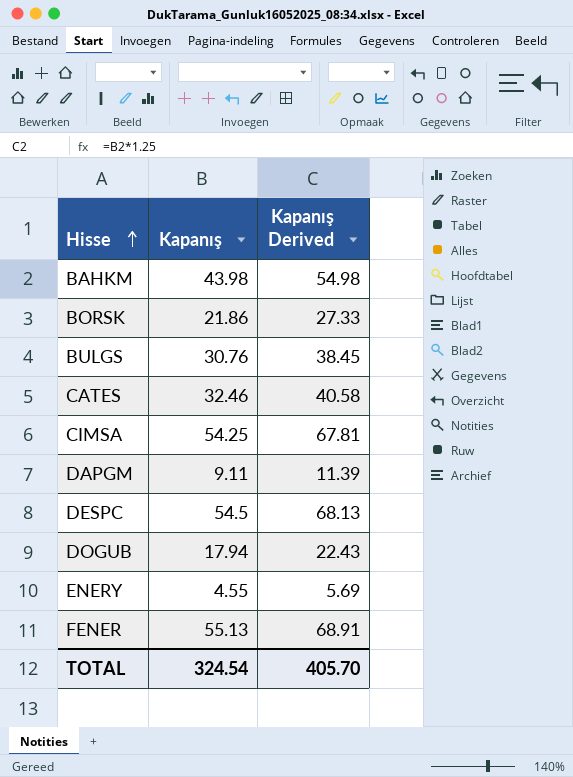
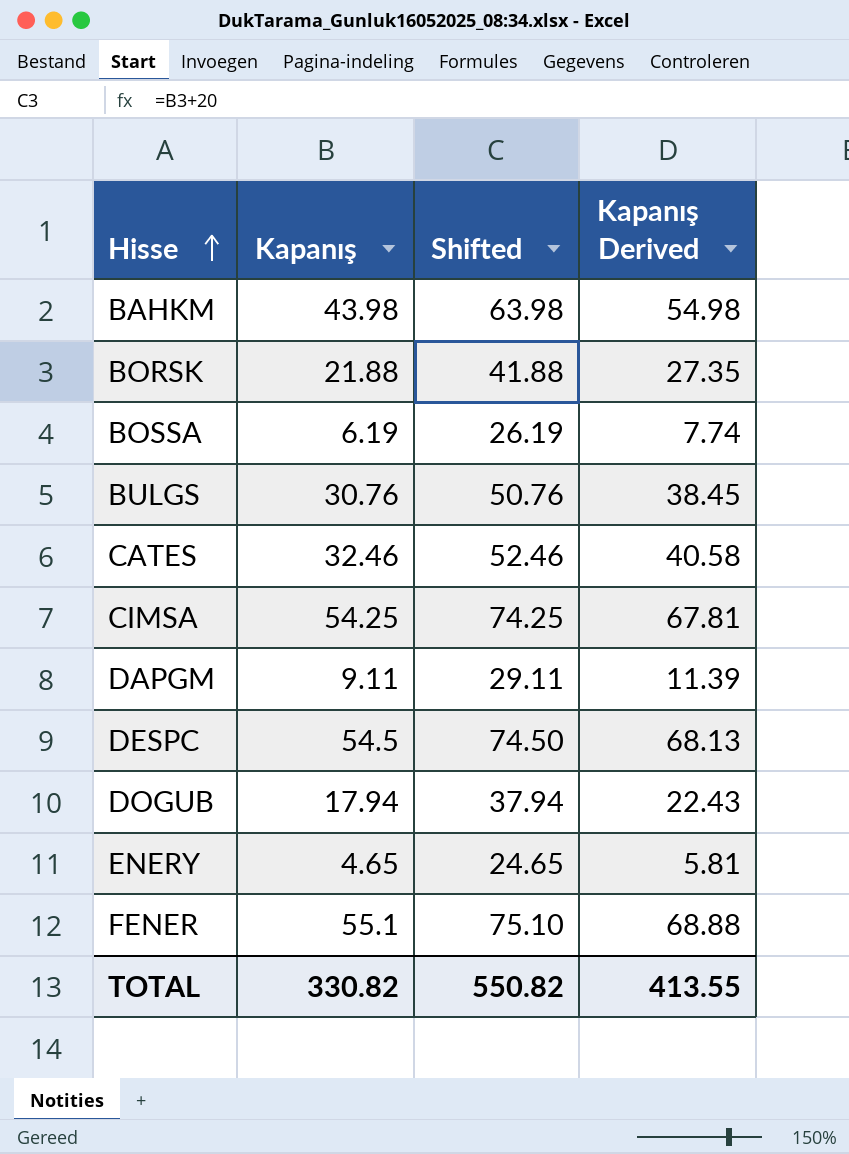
column Shifted | formula: none -> [Kapanış] + 20
BORSK | Kapanış: 21.86 -> 21.88
BORSK | Kapanış Derived: 27.33 -> 27.35
row BOSSA: none -> 6.19 | 26.19 | 7.74
ENERY | Kapanış: 4.55 -> 4.65
ENERY | Kapanış Derived: 5.69 -> 5.81
FENER | Kapanış: 55.13 -> 55.1
FENER | Kapanış Derived: 68.91 -> 68.88
TOTAL | Kapanış: 324.54 -> 330.82
TOTAL | Kapanış Derived: 405.70 -> 413.55

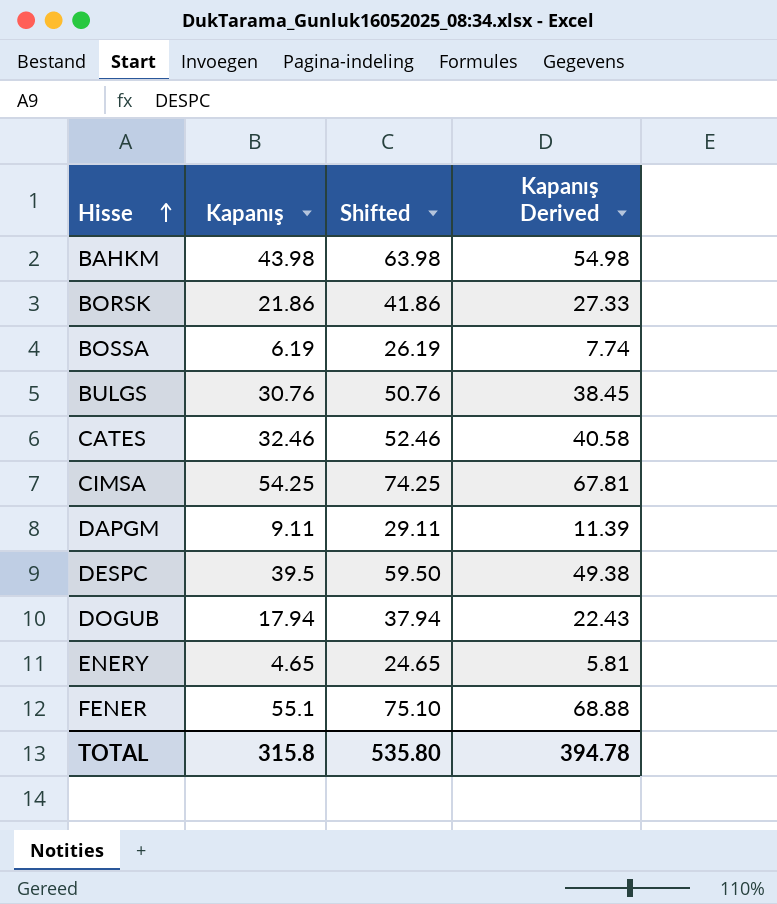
BORSK | Kapanış: 21.88 -> 21.86
BORSK | Shifted: 41.88 -> 41.86
BORSK | Kapanış Derived: 27.35 -> 27.33
DESPC | Kapanış: 54.5 -> 39.5
DESPC | Shifted: 74.50 -> 59.50
DESPC | Kapanış Derived: 68.13 -> 49.38
TOTAL | Kapanış: 330.82 -> 315.8
TOTAL | Shifted: 550.82 -> 535.80
TOTAL | Kapanış Derived: 413.55 -> 394.78

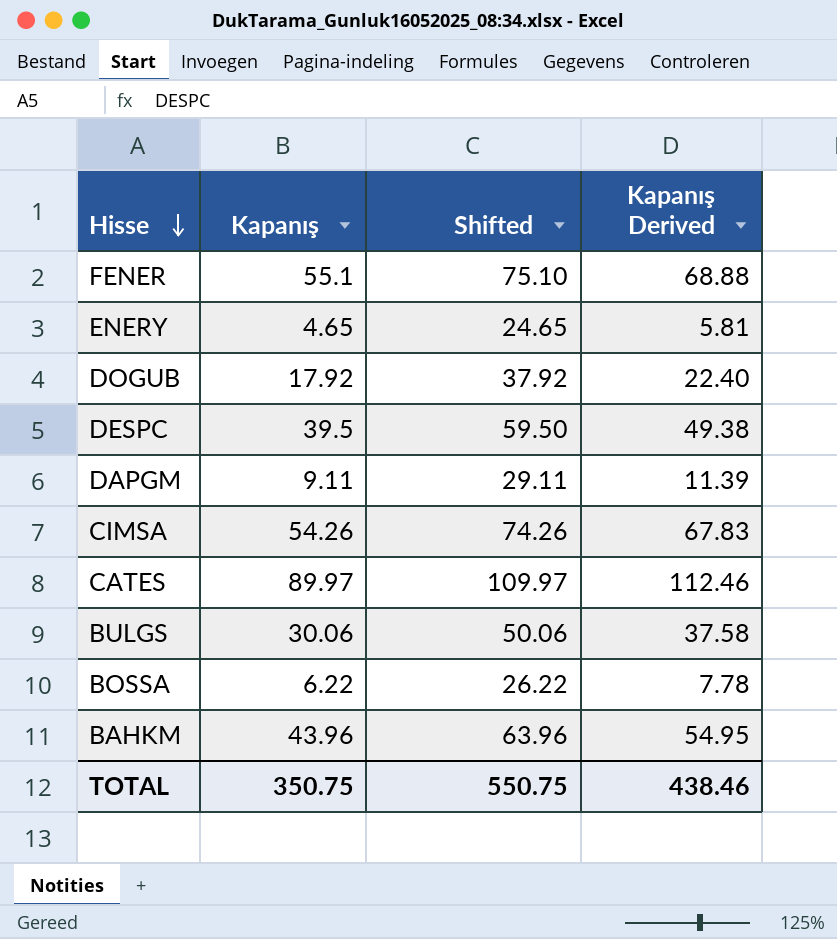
row order: Hisse ascending -> Hisse descending
row BORSK: 21.86 | 41.86 | 27.33 -> none
DOGUB | Kapanış: 17.94 -> 17.92
DOGUB | Shifted: 37.94 -> 37.92
DOGUB | Kapanış Derived: 22.43 -> 22.40
CIMSA | Kapanış: 54.25 -> 54.26
CIMSA | Shifted: 74.25 -> 74.26
CIMSA | Kapanış Derived: 67.81 -> 67.83
CATES | Kapanış: 32.46 -> 89.97
CATES | Shifted: 52.46 -> 109.97
CATES | Kapanış Derived: 40.58 -> 112.46
BULGS | Kapanış: 30.76 -> 30.06
BULGS | Shifted: 50.76 -> 50.06
BULGS | Kapanış Derived: 38.45 -> 37.58
BOSSA | Kapanış: 6.19 -> 6.22
BOSSA | Shifted: 26.19 -> 26.22
BOSSA | Kapanış Derived: 7.74 -> 7.78
BAHKM | Kapanış: 43.98 -> 43.96
BAHKM | Shifted: 63.98 -> 63.96
BAHKM | Kapanış Derived: 54.98 -> 54.95
TOTAL | Kapanış: 315.8 -> 350.75
TOTAL | Shifted: 535.80 -> 550.75
TOTAL | Kapanış Derived: 394.78 -> 438.46

